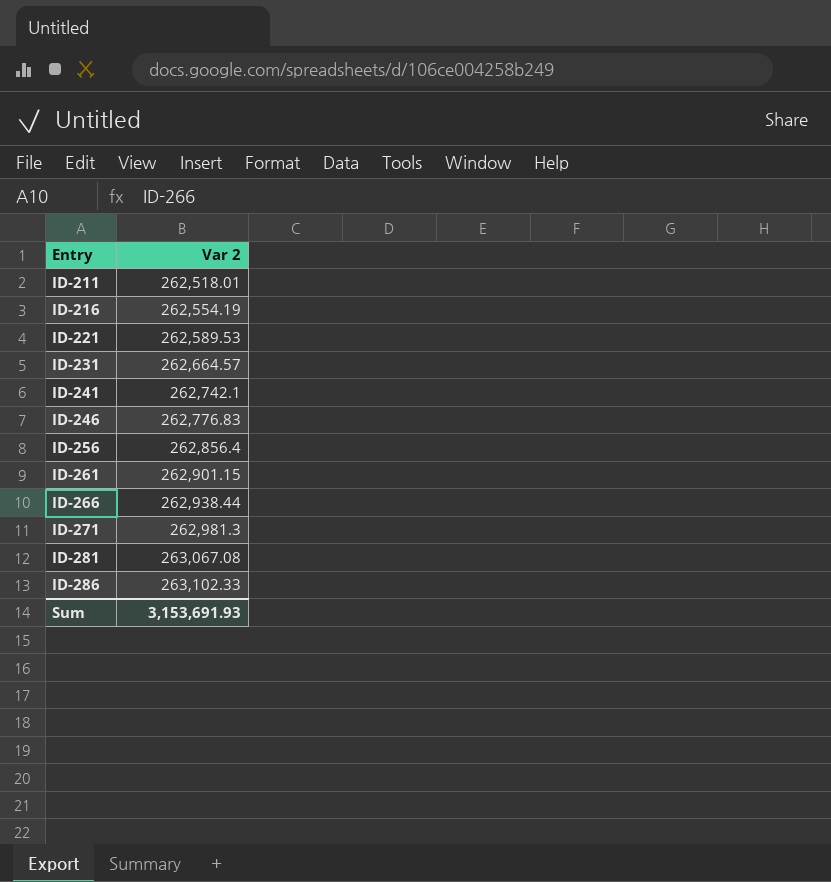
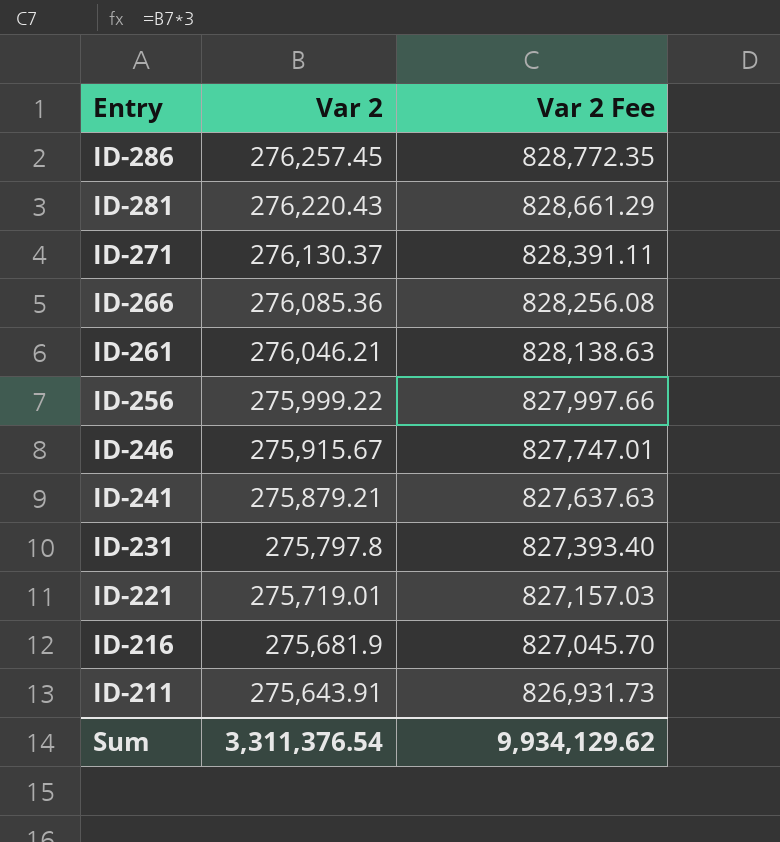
row order: Entry ascending -> Entry descending
column Var 2 Fee | formula: none -> [Var 2] * 3
ID-286 | Var 2: 263,102.33 -> 276,257.45
ID-281 | Var 2: 263,067.08 -> 276,220.43
ID-271 | Var 2: 262,981.3 -> 276,130.37
ID-266 | Var 2: 262,938.44 -> 276,085.36
ID-261 | Var 2: 262,901.15 -> 276,046.21
ID-256 | Var 2: 262,856.4 -> 275,999.22
ID-246 | Var 2: 262,776.83 -> 275,915.67
ID-241 | Var 2: 262,742.1 -> 275,879.21
ID-231 | Var 2: 262,664.57 -> 275,797.8
ID-221 | Var 2: 262,589.53 -> 275,719.01
ID-216 | Var 2: 262,554.19 -> 275,681.9
ID-211 | Var 2: 262,518.01 -> 275,643.91
Sum | Var 2: 3,153,691.93 -> 3,311,376.54

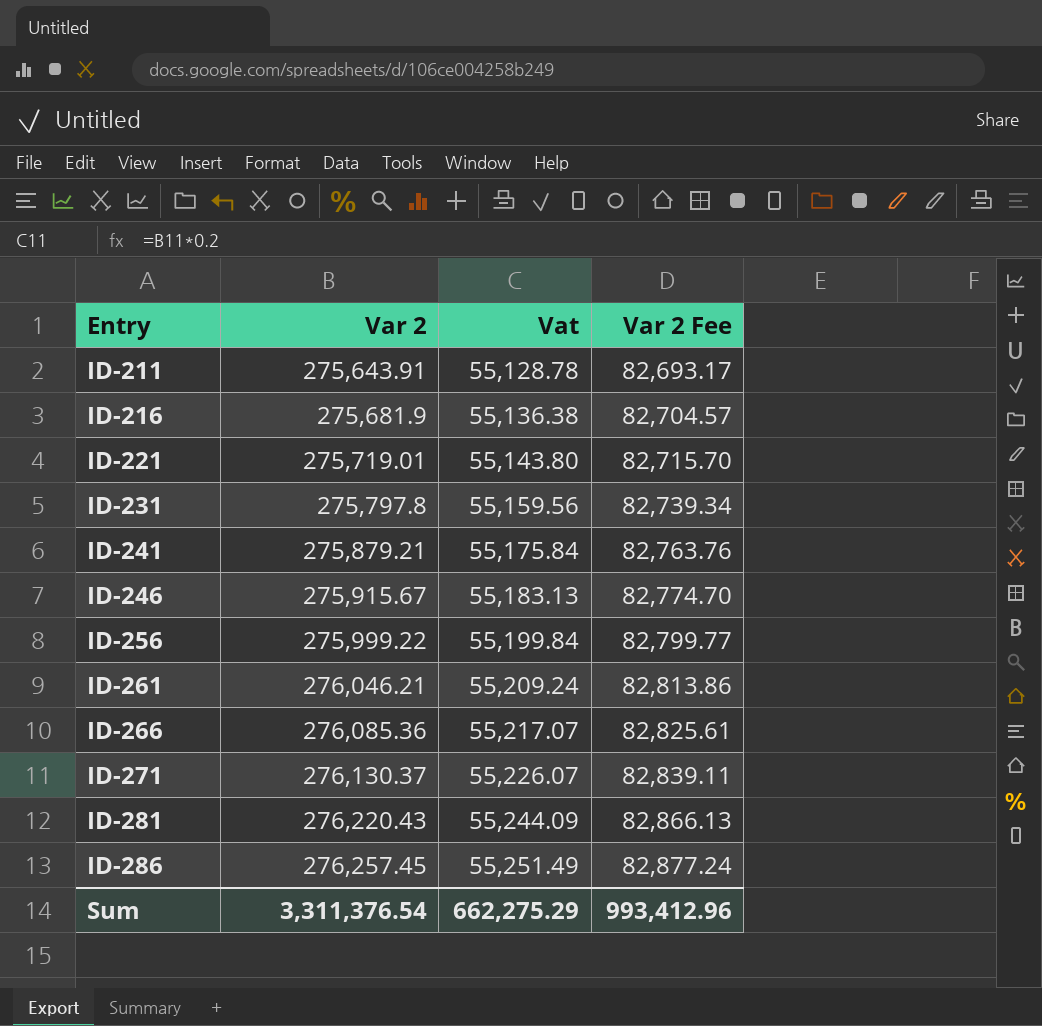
row order: Entry descending -> Entry ascending
column Vat | formula: none -> [Var 2] * 0.2
column Var 2 Fee | formula: [Var 2] * 3 -> [Var 2] * 0.3
Sum | Var 2 Fee: 9,934,129.62 -> 993,412.96

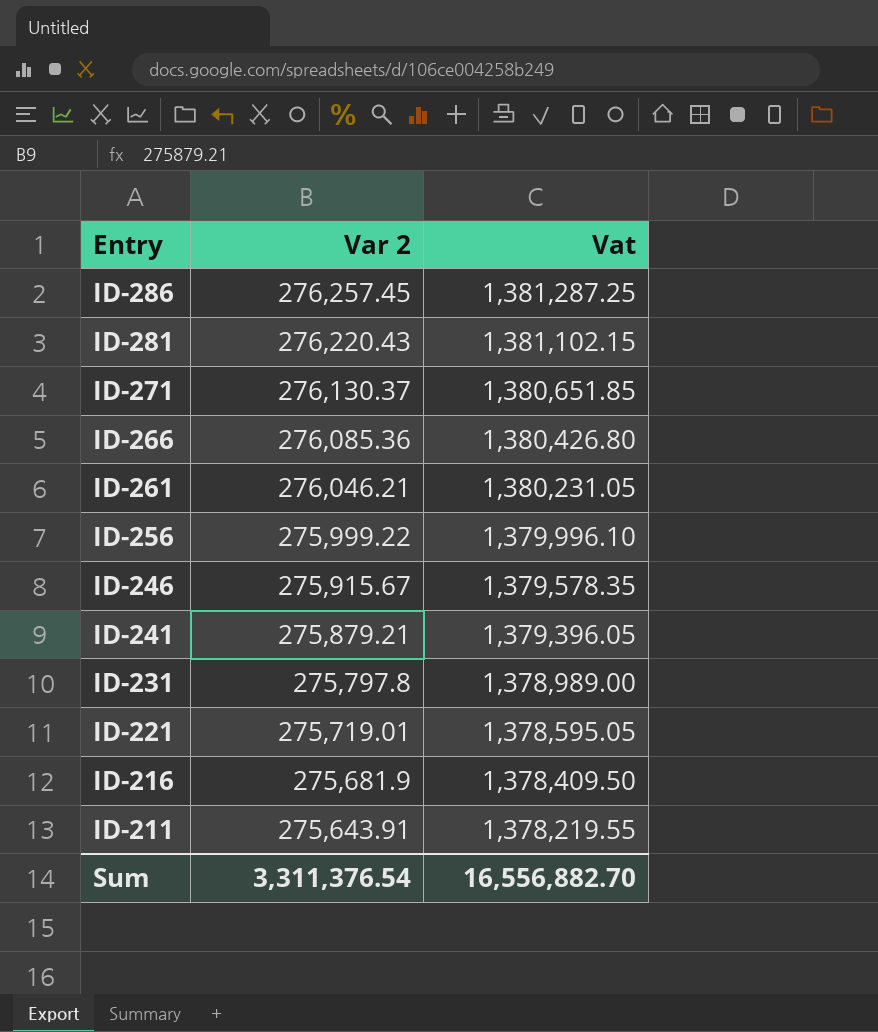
row order: Entry ascending -> Entry descending
column Var 2 Fee | formula: [Var 2] * 0.3 -> none
column Vat | formula: [Var 2] * 0.2 -> [Var 2] * 5
Sum | Vat: 662,275.29 -> 16,556,882.70

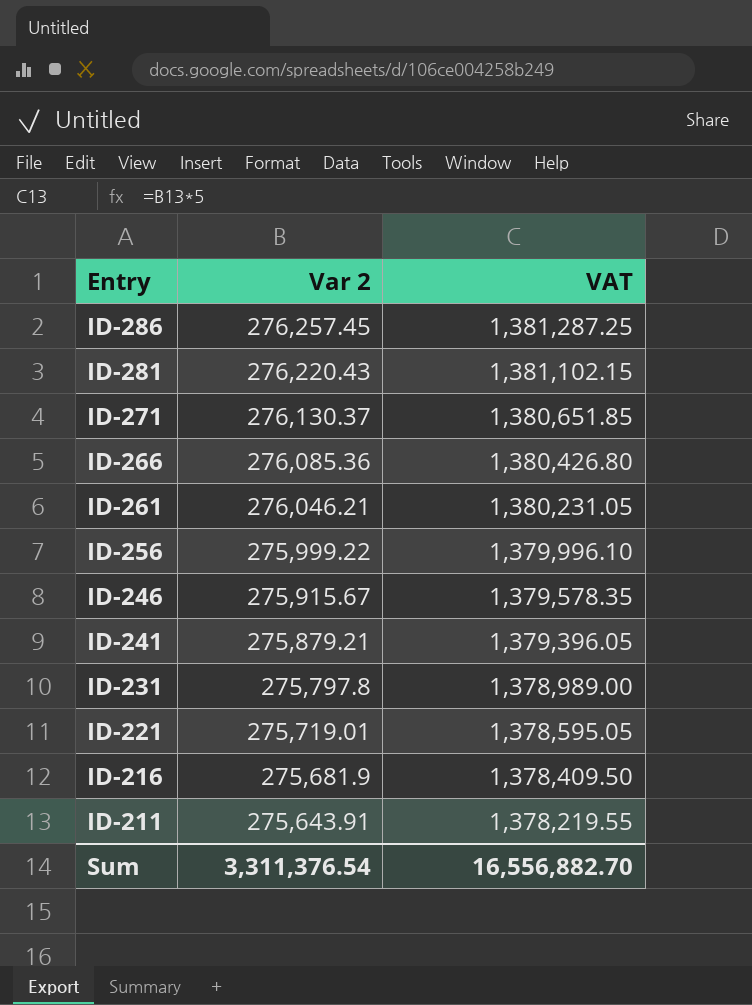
column name: Vat -> VAT

